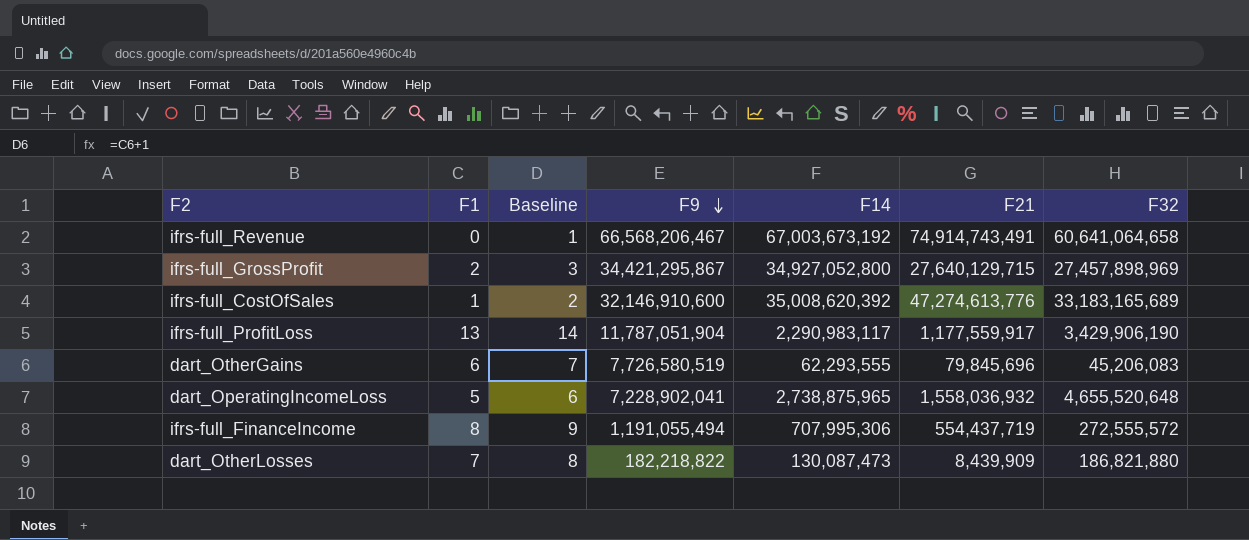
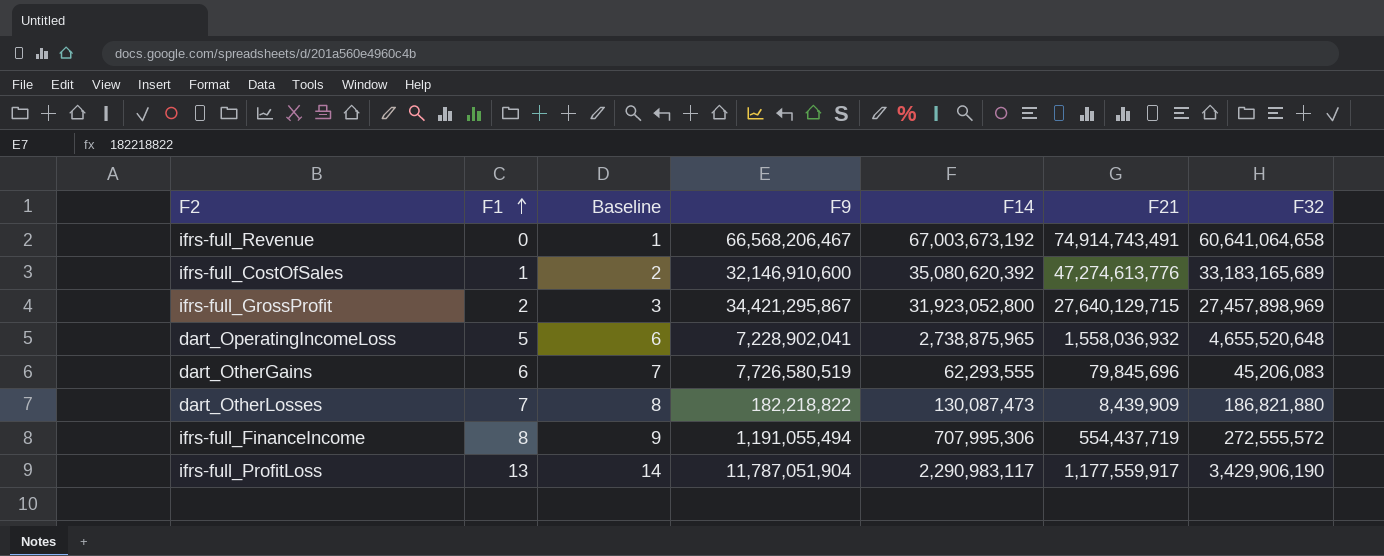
row order: F9 descending -> F1 ascending
ifrs-full_CostOfSales | F14: 35,008,620,392 -> 35,080,620,392
ifrs-full_GrossProfit | F14: 34,927,052,800 -> 31,923,052,800

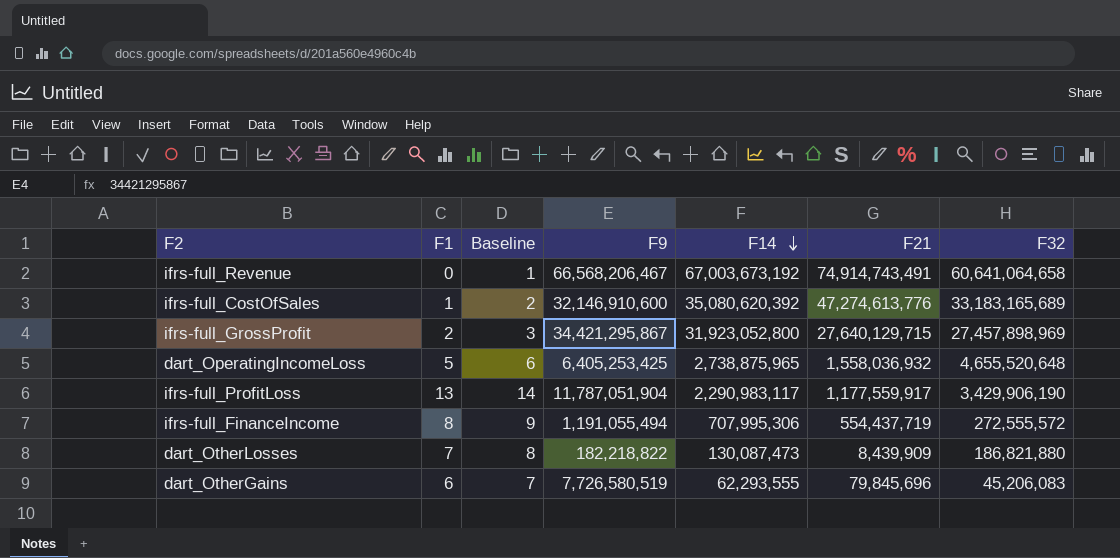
row order: F1 ascending -> F14 descending
dart_OperatingIncomeLoss | F9: 7,228,902,041 -> 6,405,253,425

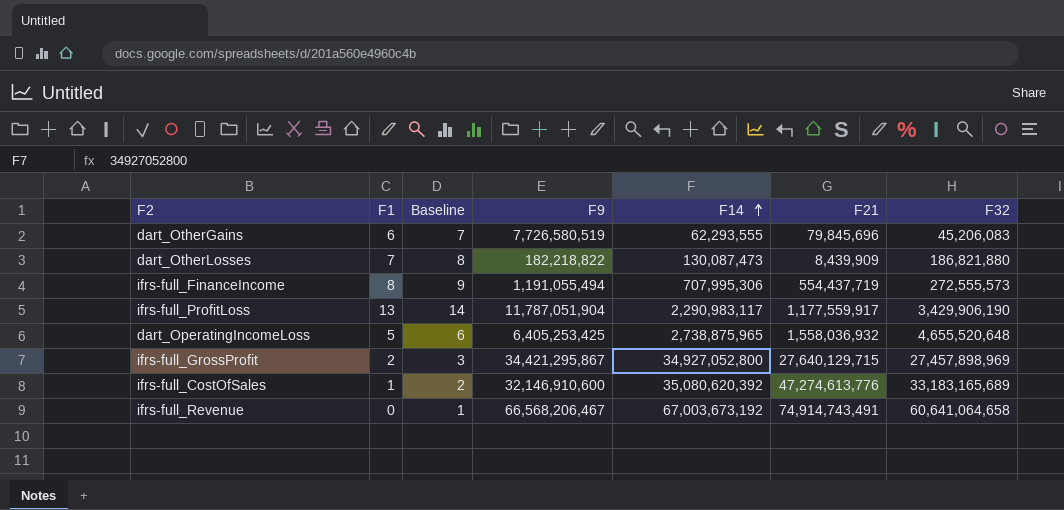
row order: F14 descending -> F14 ascending
ifrs-full_FinanceIncome | F32: 272,555,572 -> 272,555,573
ifrs-full_GrossProfit | F14: 31,923,052,800 -> 34,927,052,800

